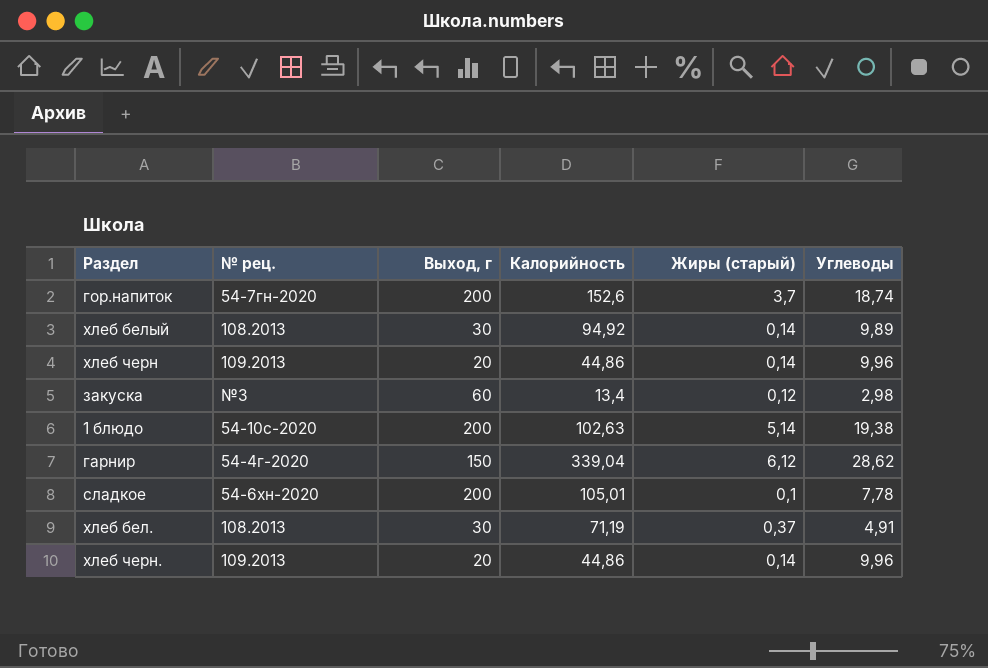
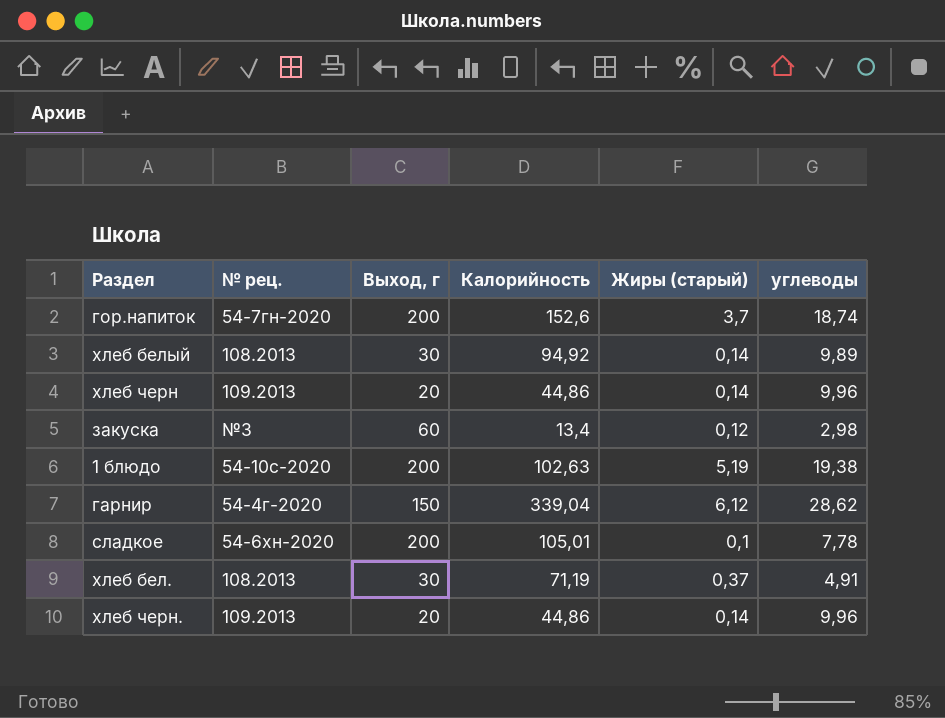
column name: Углеводы -> углеводы
1 блюдо | Жиры (старый): 5,14 -> 5,19

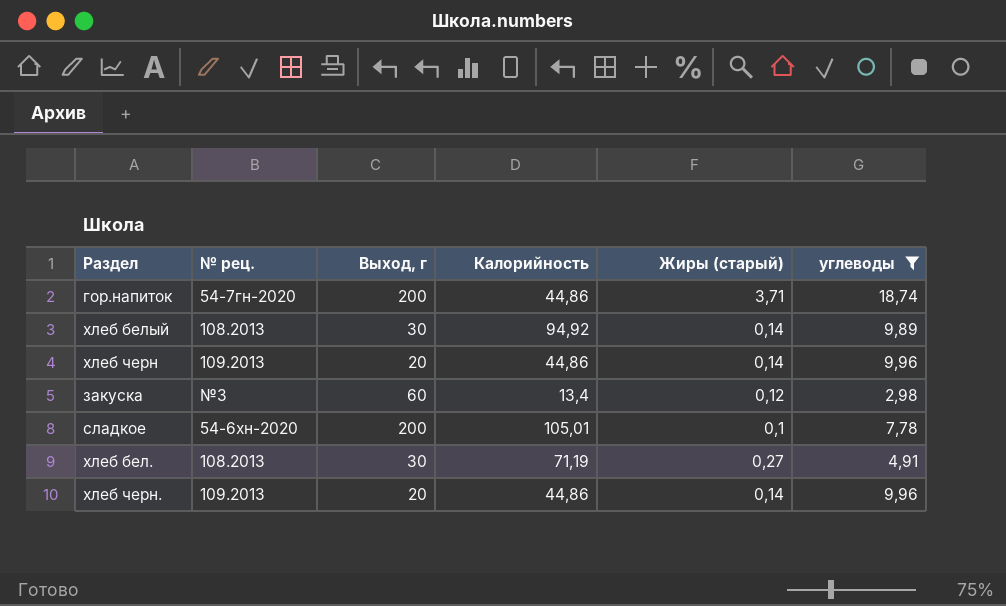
filter: none -> углеводы <= 18,74
гор.напиток | Калорийность: 152,6 -> 44,86
гор.напиток | Жиры (старый): 3,7 -> 3,71
хлеб бел. | Жиры (старый): 0,37 -> 0,27

